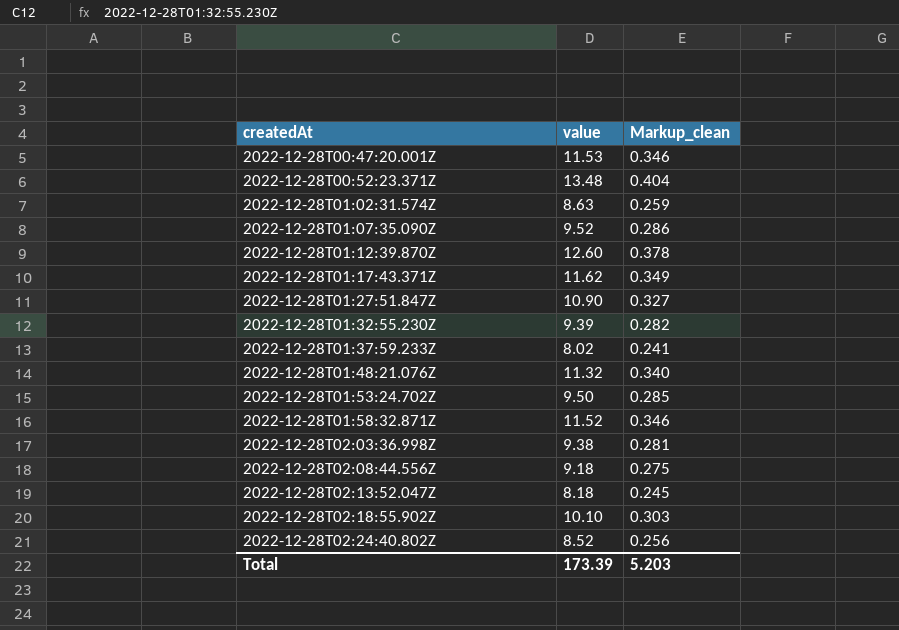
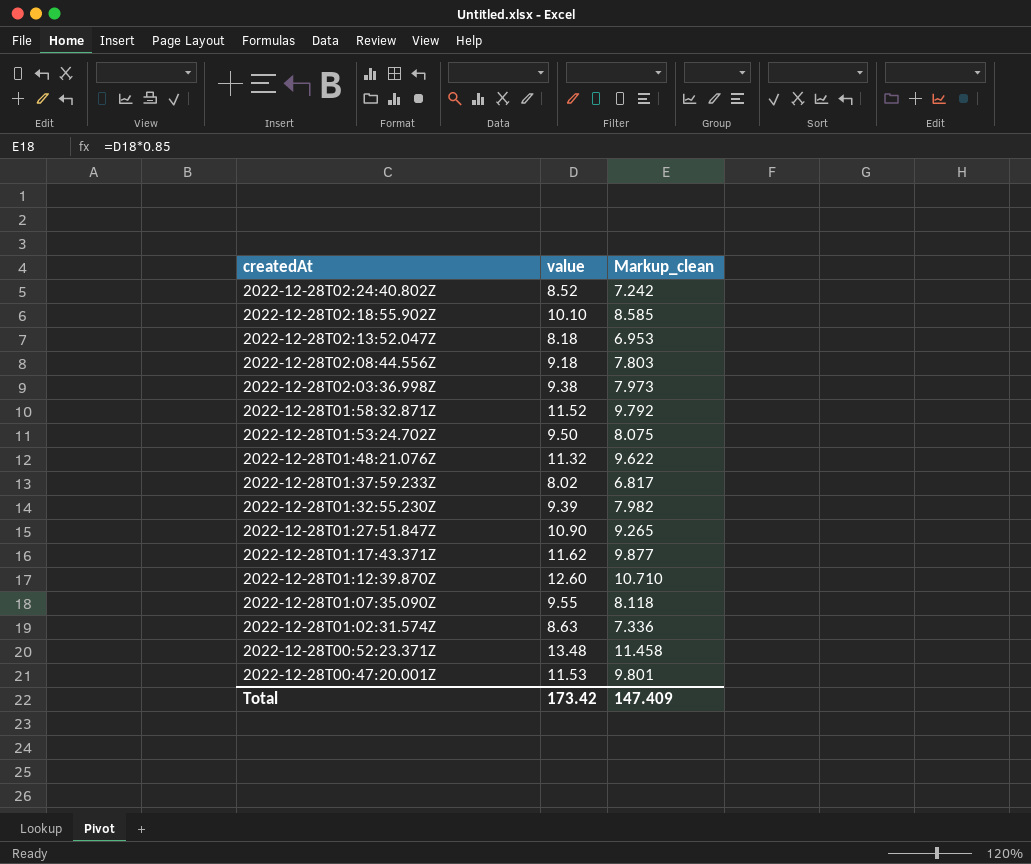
row order: createdAt ascending -> createdAt descending
column Markup_clean | formula: [value] * 0.03 -> [value] * 0.85
2022-12-28T01:07:35.090Z | value: 9.52 -> 9.55
Total | value: 173.39 -> 173.42
Total | Markup_clean: 5.203 -> 147.409

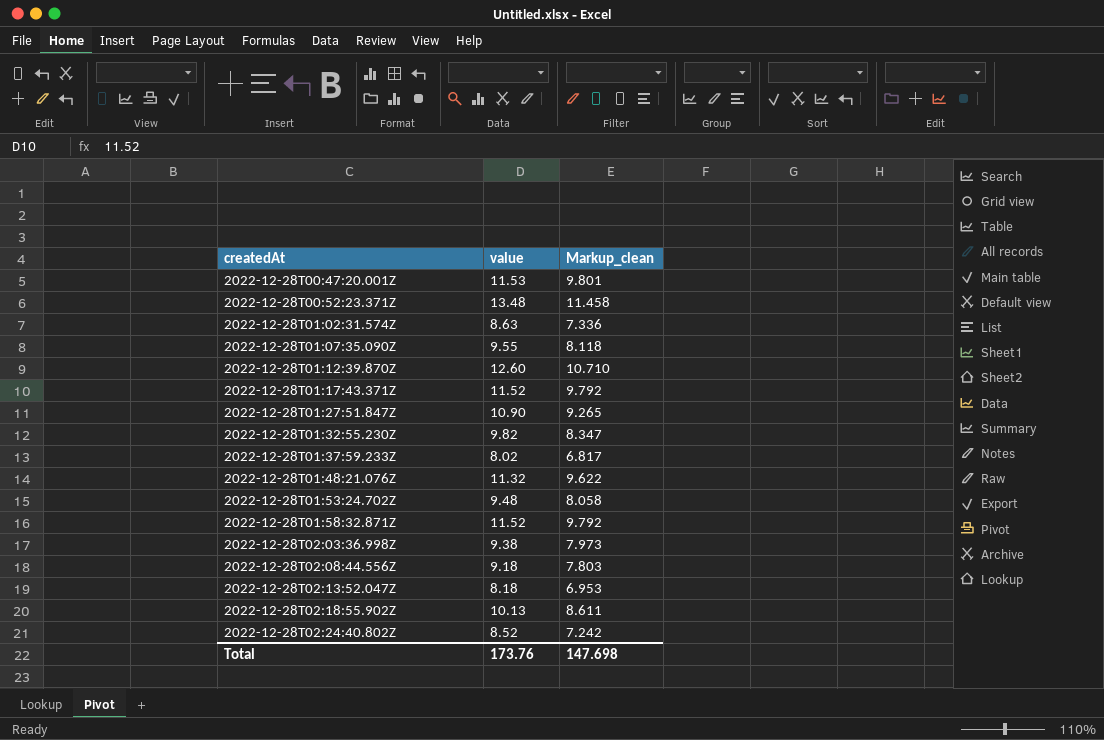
row order: createdAt descending -> createdAt ascending
2022-12-28T01:17:43.371Z | value: 11.62 -> 11.52
2022-12-28T01:17:43.371Z | Markup_clean: 9.877 -> 9.792
2022-12-28T01:32:55.230Z | value: 9.39 -> 9.82
2022-12-28T01:32:55.230Z | Markup_clean: 7.982 -> 8.347
2022-12-28T01:53:24.702Z | value: 9.50 -> 9.48
2022-12-28T01:53:24.702Z | Markup_clean: 8.075 -> 8.058
2022-12-28T02:18:55.902Z | value: 10.10 -> 10.13
2022-12-28T02:18:55.902Z | Markup_clean: 8.585 -> 8.611
Total | value: 173.42 -> 173.76
Total | Markup_clean: 147.409 -> 147.698

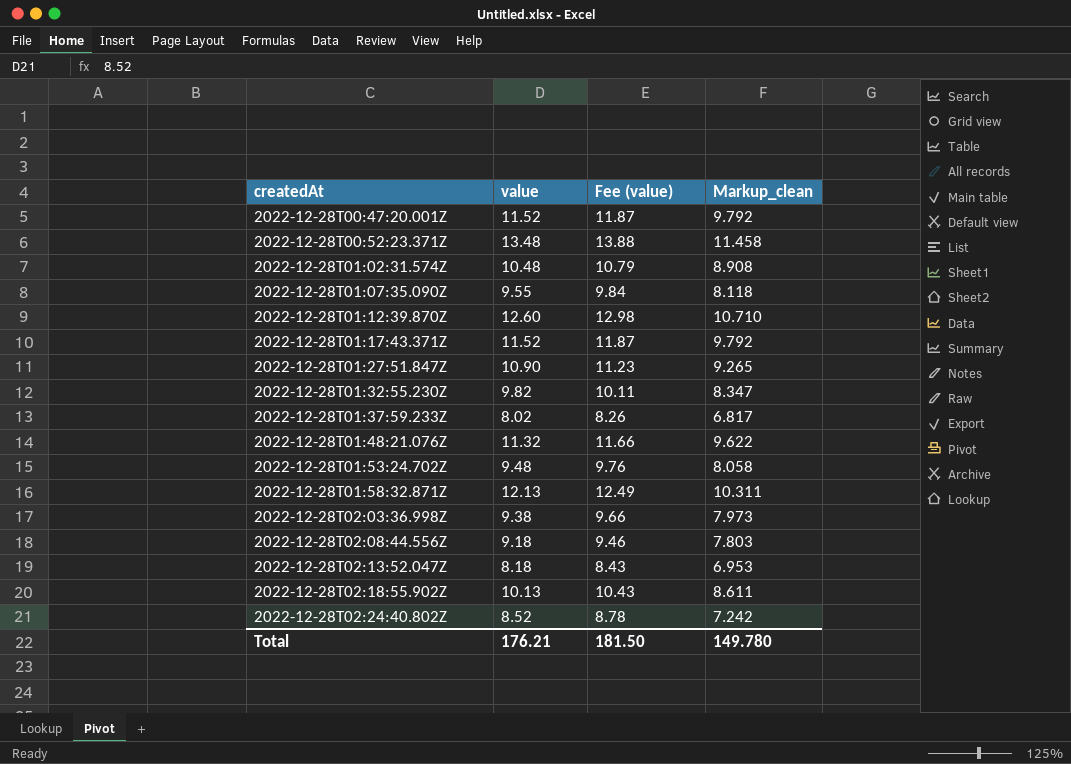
column Fee (value) | formula: none -> [value] * 1.03
2022-12-28T00:47:20.001Z | value: 11.53 -> 11.52
2022-12-28T00:47:20.001Z | Markup_clean: 9.801 -> 9.792
2022-12-28T01:02:31.574Z | value: 8.63 -> 10.48
2022-12-28T01:02:31.574Z | Markup_clean: 7.336 -> 8.908
2022-12-28T01:58:32.871Z | value: 11.52 -> 12.13
2022-12-28T01:58:32.871Z | Markup_clean: 9.792 -> 10.311
Total | value: 173.76 -> 176.21
Total | Markup_clean: 147.698 -> 149.780

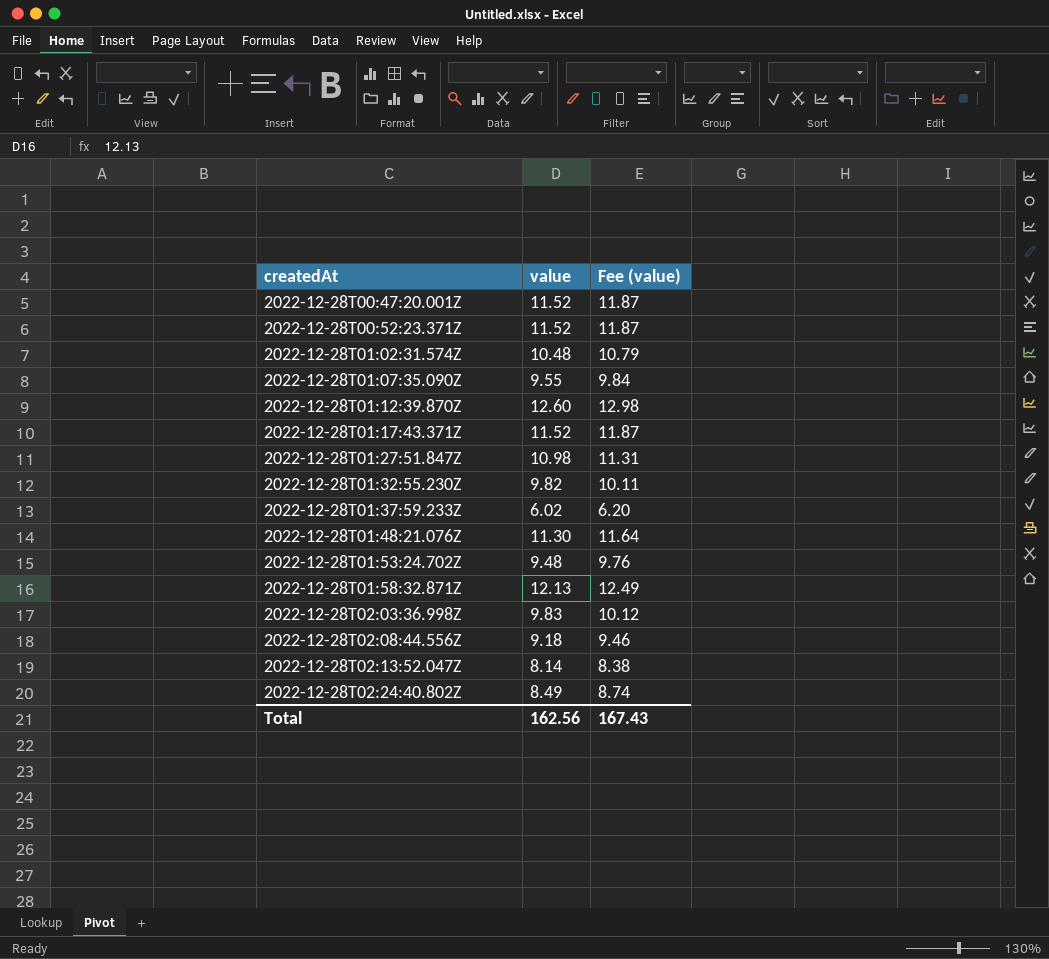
column Markup_clean | formula: [value] * 0.85 -> none
row 2022-12-28T02:18:55.902Z: 10.13 | 10.43 | 8.611 -> none
2022-12-28T00:52:23.371Z | value: 13.48 -> 11.52
2022-12-28T00:52:23.371Z | Fee (value): 13.88 -> 11.87
2022-12-28T01:27:51.847Z | value: 10.90 -> 10.98
2022-12-28T01:27:51.847Z | Fee (value): 11.23 -> 11.31
2022-12-28T01:37:59.233Z | value: 8.02 -> 6.02
2022-12-28T01:37:59.233Z | Fee (value): 8.26 -> 6.20
2022-12-28T01:48:21.076Z | value: 11.32 -> 11.30
2022-12-28T01:48:21.076Z | Fee (value): 11.66 -> 11.64
2022-12-28T02:03:36.998Z | value: 9.38 -> 9.83
2022-12-28T02:03:36.998Z | Fee (value): 9.66 -> 10.12
2022-12-28T02:13:52.047Z | value: 8.18 -> 8.14
2022-12-28T02:13:52.047Z | Fee (value): 8.43 -> 8.38
2022-12-28T02:24:40.802Z | value: 8.52 -> 8.49
2022-12-28T02:24:40.802Z | Fee (value): 8.78 -> 8.74
Total | value: 176.21 -> 162.56
Total | Fee (value): 181.50 -> 167.43

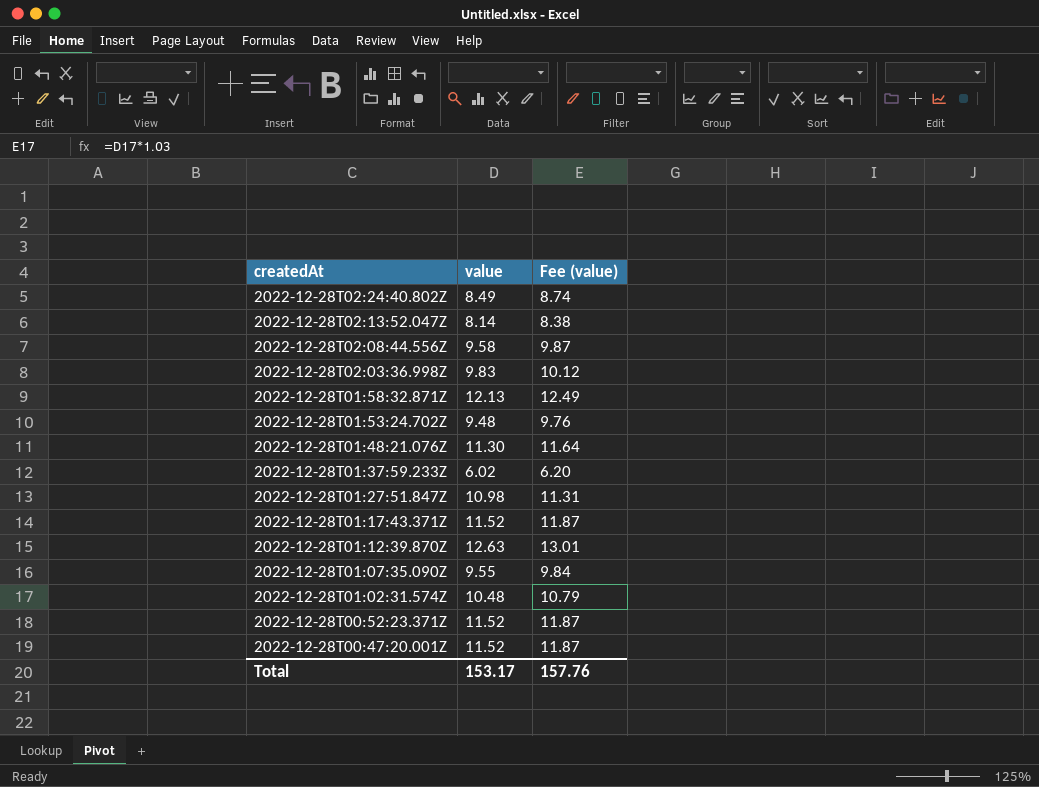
row order: createdAt ascending -> createdAt descending
row 2022-12-28T01:32:55.230Z: 9.82 | 10.11 -> none
2022-12-28T02:08:44.556Z | value: 9.18 -> 9.58
2022-12-28T02:08:44.556Z | Fee (value): 9.46 -> 9.87
2022-12-28T01:12:39.870Z | value: 12.60 -> 12.63
2022-12-28T01:12:39.870Z | Fee (value): 12.98 -> 13.01
Total | value: 162.56 -> 153.17
Total | Fee (value): 167.43 -> 157.76

